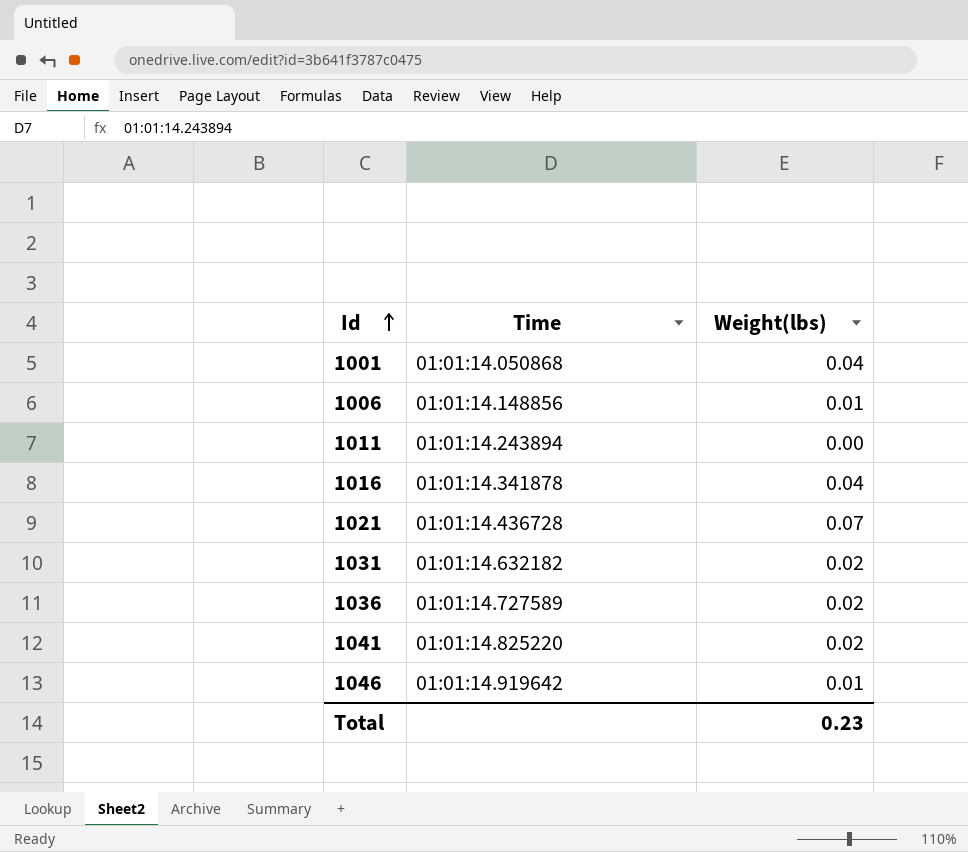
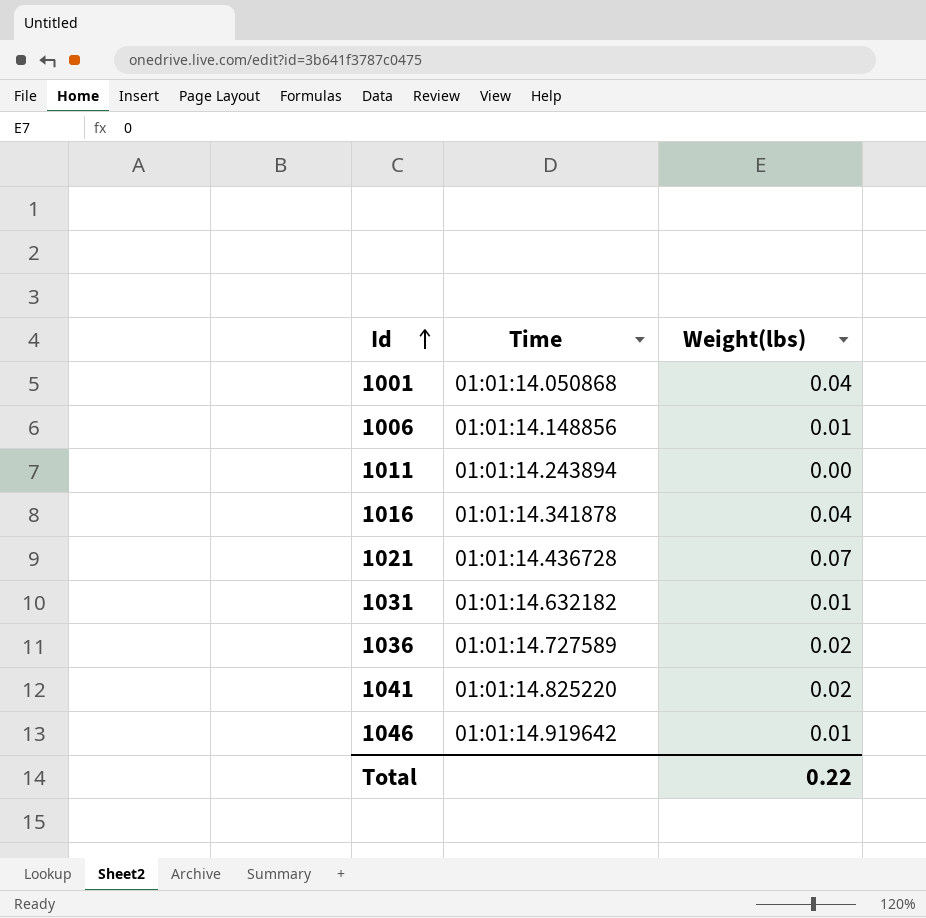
1031 | Weight(lbs): 0.02 -> 0.01
Total | Weight(lbs): 0.23 -> 0.22

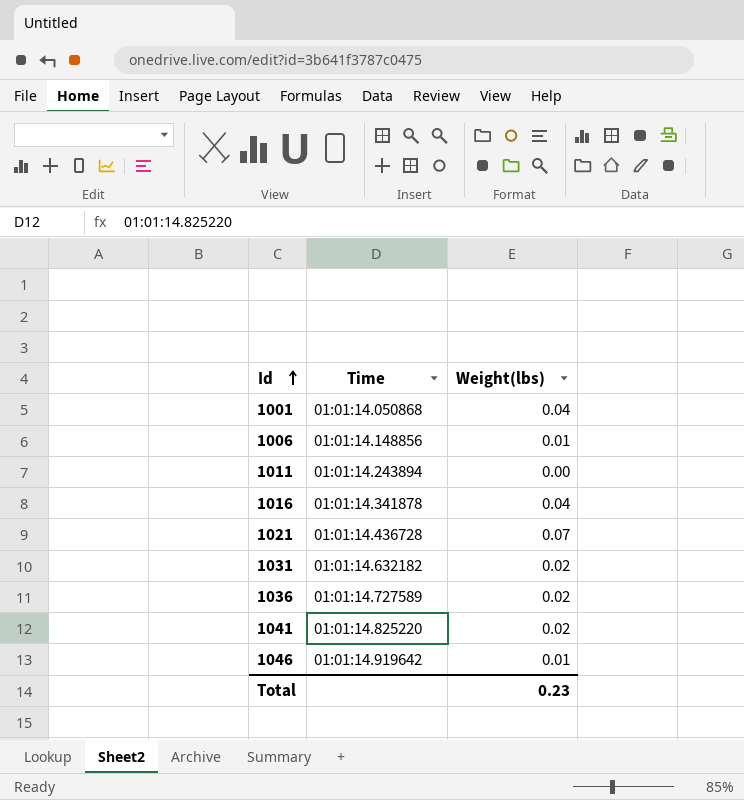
1031 | Weight(lbs): 0.01 -> 0.02
Total | Weight(lbs): 0.22 -> 0.23

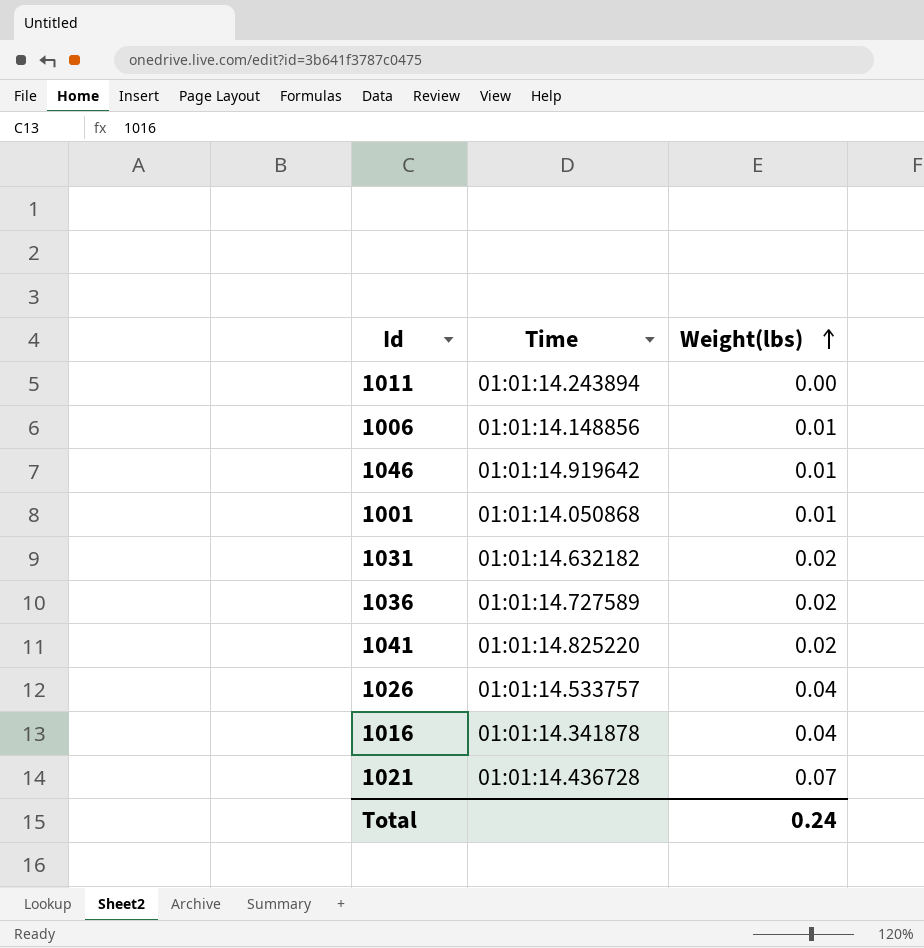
row order: Id ascending -> Weight(lbs) ascending
1001 | Weight(lbs): 0.04 -> 0.01
row 1026: none -> 01:01:14.533757 | 0.04
Total | Weight(lbs): 0.23 -> 0.24

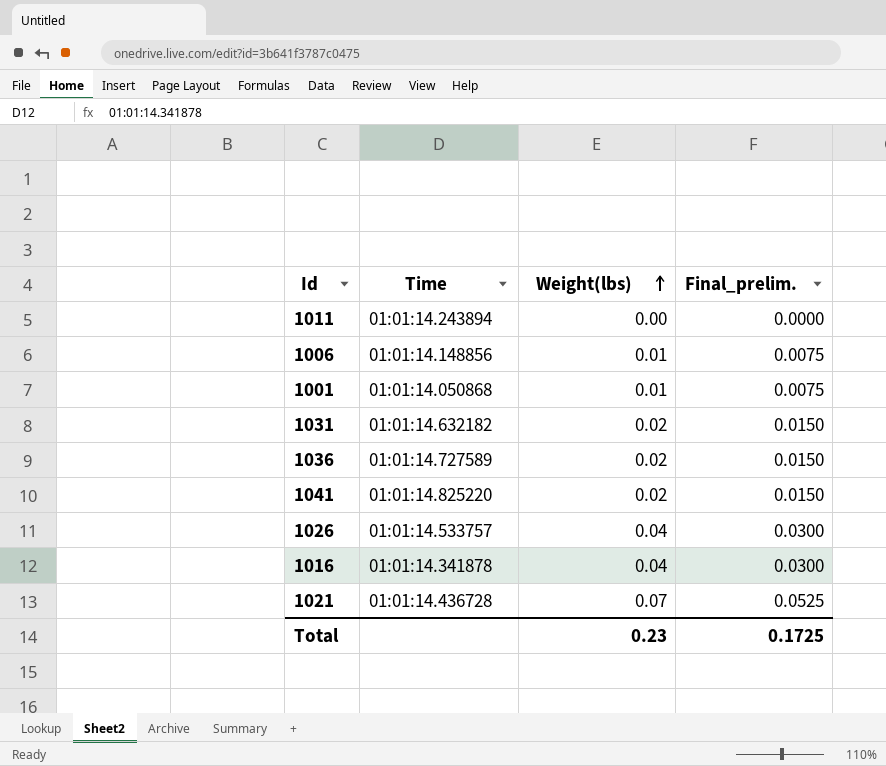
column Final_prelim. | formula: none -> [Weight(lbs)] * 0.75
row 1046: 01:01:14.919642 | 0.01 -> none
Total | Weight(lbs): 0.24 -> 0.23

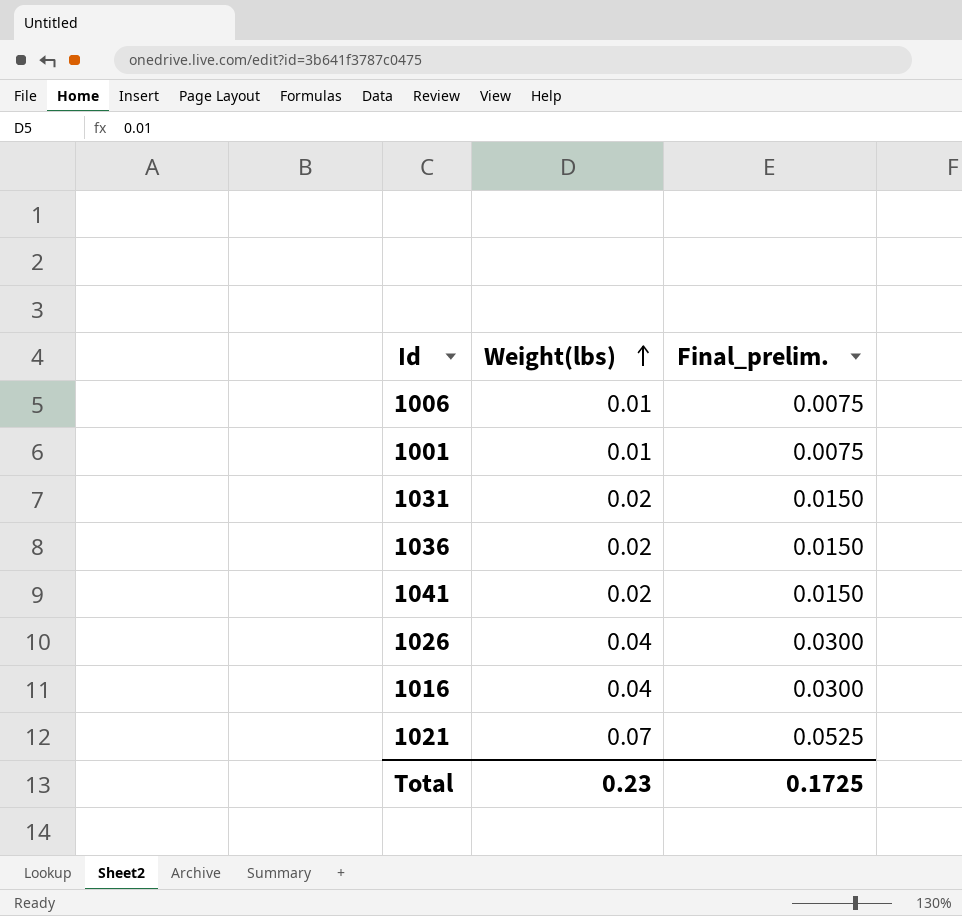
column Time | position: 2 -> none
row 1011: 01:01:14.243894 | 0.00 | 0.0000 -> none

